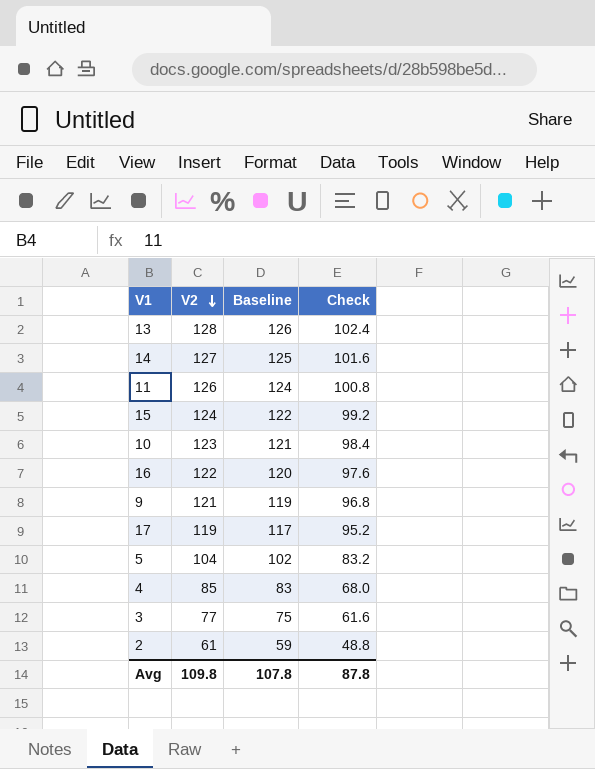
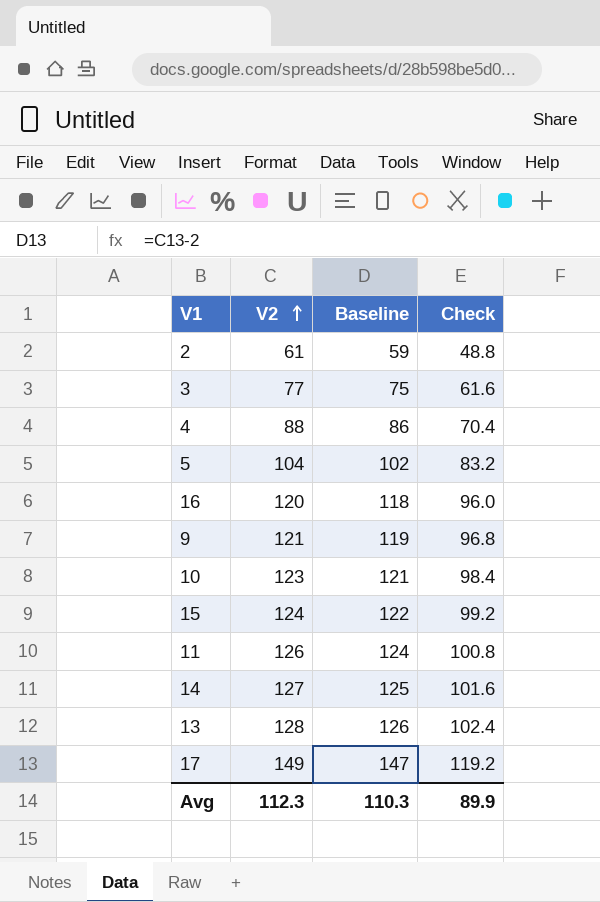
row order: V2 descending -> V2 ascending
4 | V2: 85 -> 88
4 | Baseline: 83 -> 86
4 | Check: 68.0 -> 70.4
16 | V2: 122 -> 120
16 | Baseline: 120 -> 118
16 | Check: 97.6 -> 96.0
17 | V2: 119 -> 149
17 | Baseline: 117 -> 147
17 | Check: 95.2 -> 119.2
Avg | V2: 109.8 -> 112.3
Avg | Baseline: 107.8 -> 110.3
Avg | Check: 87.8 -> 89.9

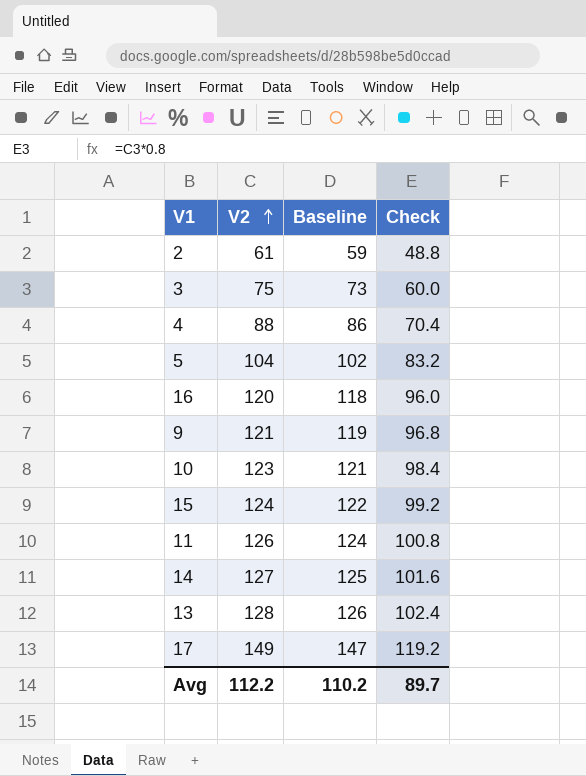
3 | V2: 77 -> 75
3 | Baseline: 75 -> 73
3 | Check: 61.6 -> 60.0
Avg | V2: 112.3 -> 112.2
Avg | Baseline: 110.3 -> 110.2
Avg | Check: 89.9 -> 89.7

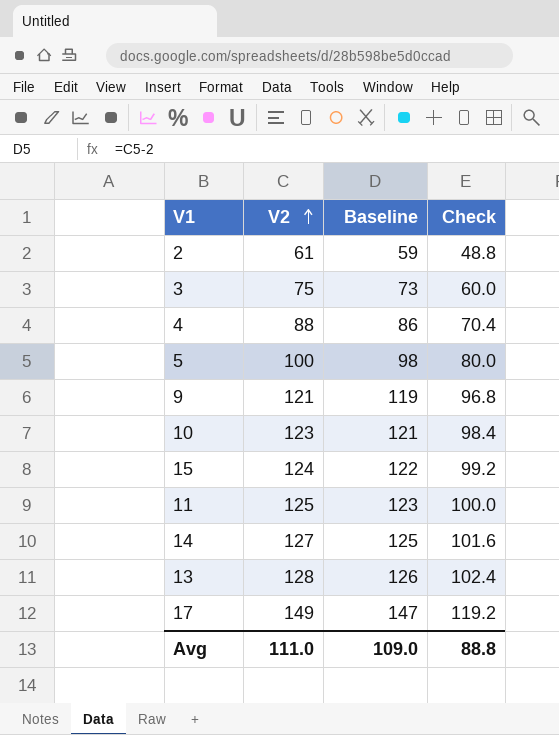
row 16: 120 | 118 | 96.0 -> none
5 | V2: 104 -> 100
5 | Baseline: 102 -> 98
5 | Check: 83.2 -> 80.0
11 | V2: 126 -> 125
11 | Baseline: 124 -> 123
11 | Check: 100.8 -> 100.0
Avg | V2: 112.2 -> 111.0
Avg | Baseline: 110.2 -> 109.0
Avg | Check: 89.7 -> 88.8

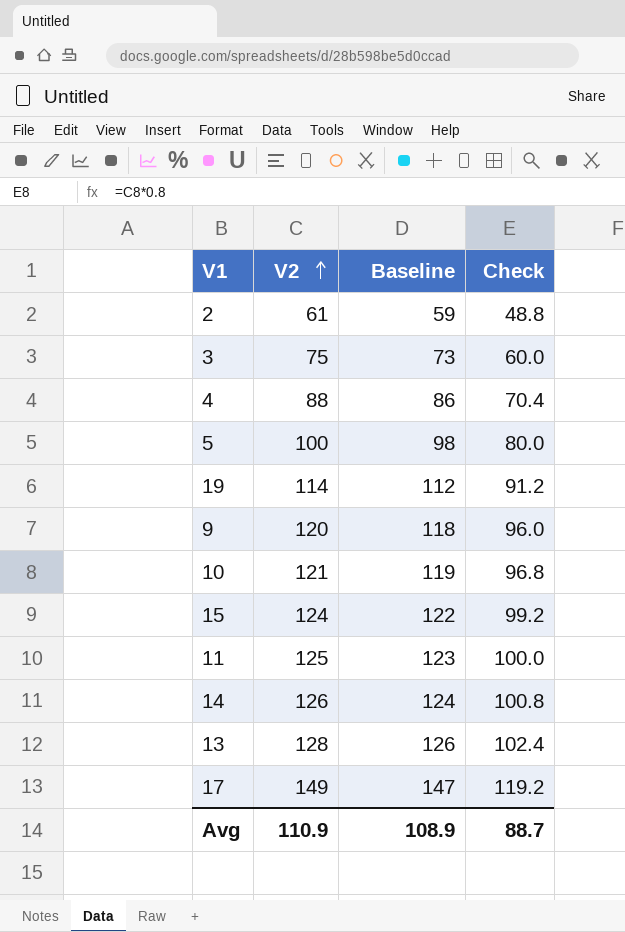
row 19: none -> 114 | 112 | 91.2
9 | V2: 121 -> 120
9 | Baseline: 119 -> 118
9 | Check: 96.8 -> 96.0
10 | V2: 123 -> 121
10 | Baseline: 121 -> 119
10 | Check: 98.4 -> 96.8
14 | V2: 127 -> 126
14 | Baseline: 125 -> 124
14 | Check: 101.6 -> 100.8
Avg | V2: 111.0 -> 110.9
Avg | Baseline: 109.0 -> 108.9
Avg | Check: 88.8 -> 88.7

